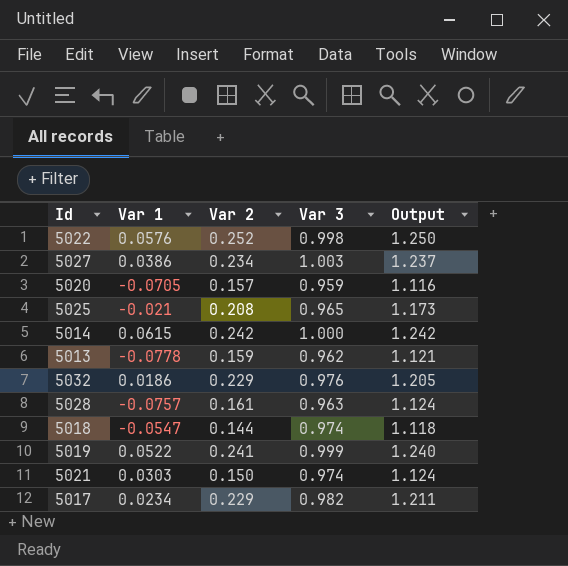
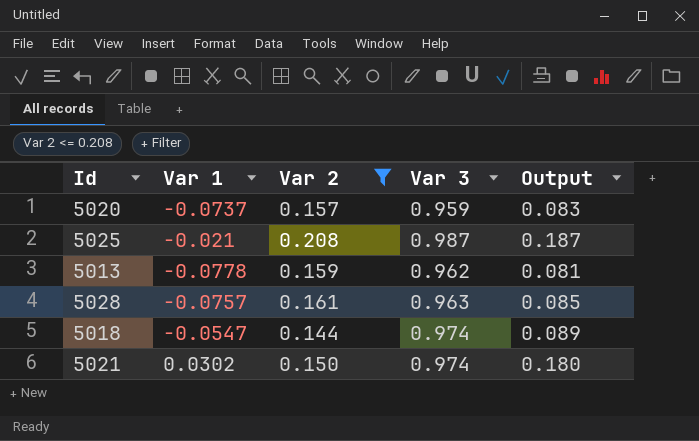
filter: none -> Var 2 <= 0.208
column Output | formula: [Var 2] + [Var 3] -> [Var 1] + [Var 2]
5020 | Var 1: -0.0705 -> -0.0737
5025 | Var 3: 0.965 -> 0.987
5021 | Var 1: 0.0303 -> 0.0302

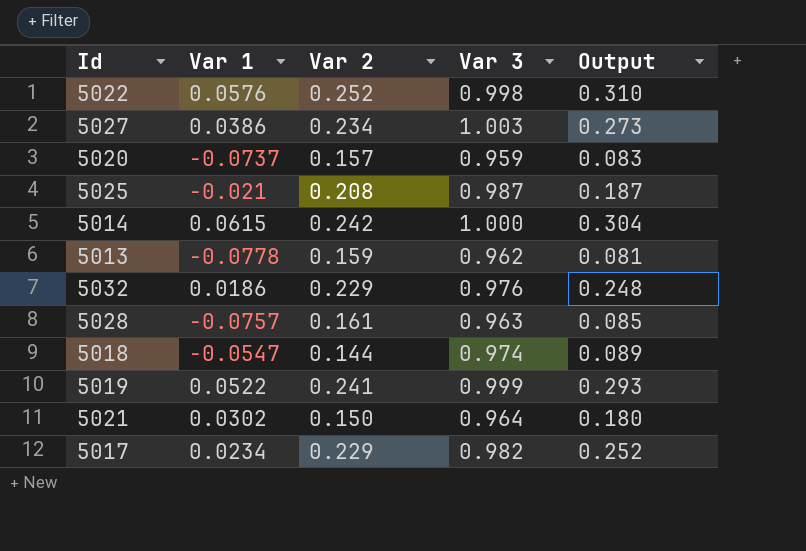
filter: Var 2 <= 0.208 -> none
5021 | Var 3: 0.974 -> 0.964

